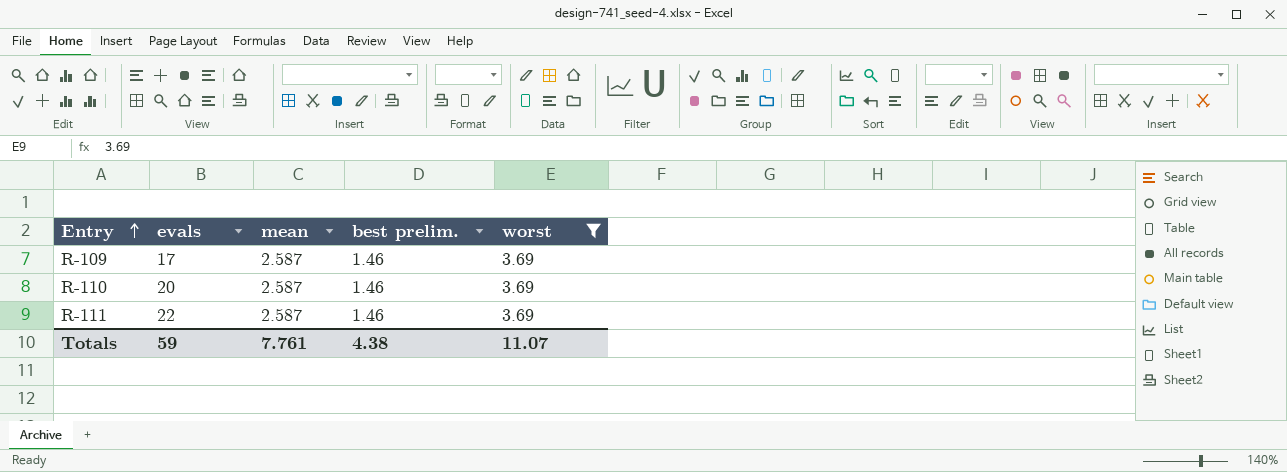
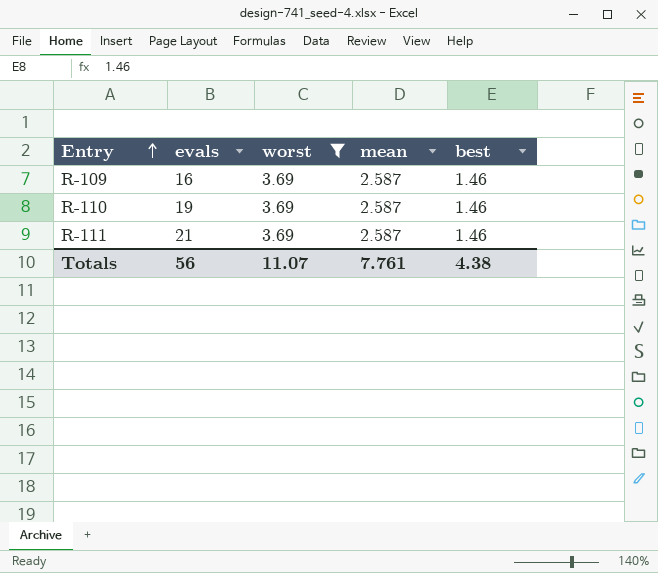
column worst | position: 5 -> 3
column name: best prelim. -> best
R-109 | evals: 17 -> 16
R-110 | evals: 20 -> 19
R-111 | evals: 22 -> 21
Totals | evals: 59 -> 56

